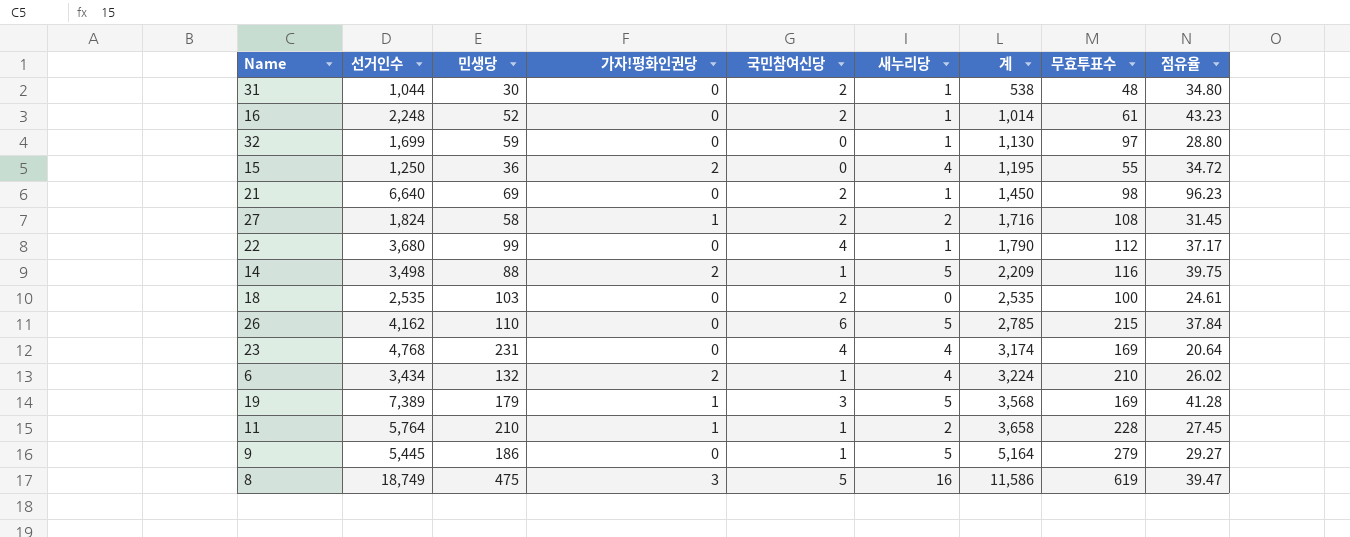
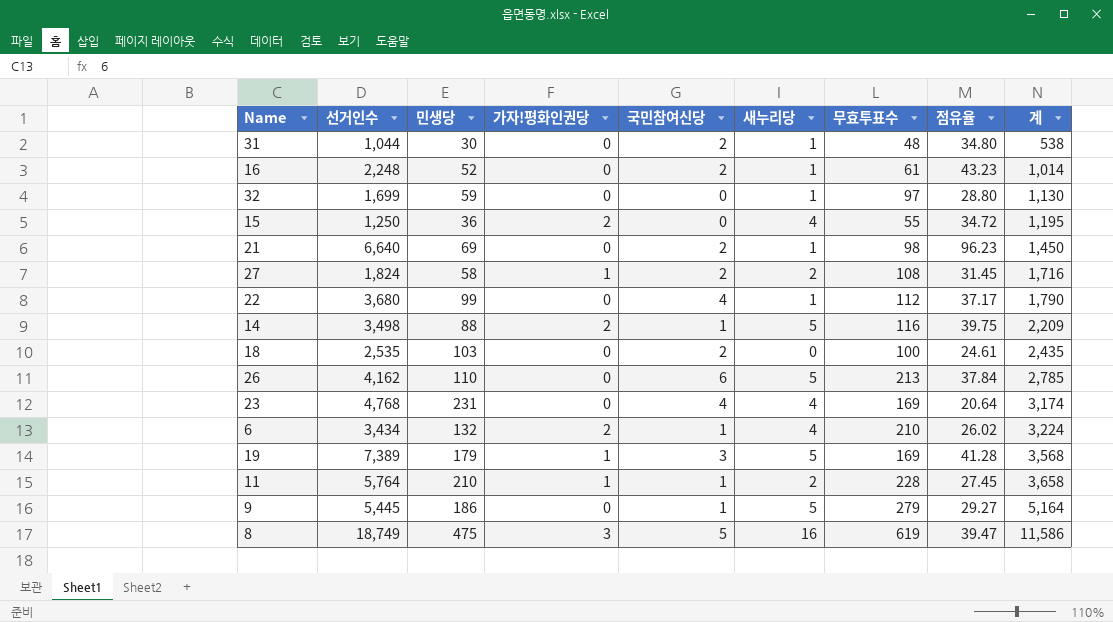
column 계 | position: 7 -> 9
18 | 계: 2,535 -> 2,435
26 | 무효투표수: 215 -> 213

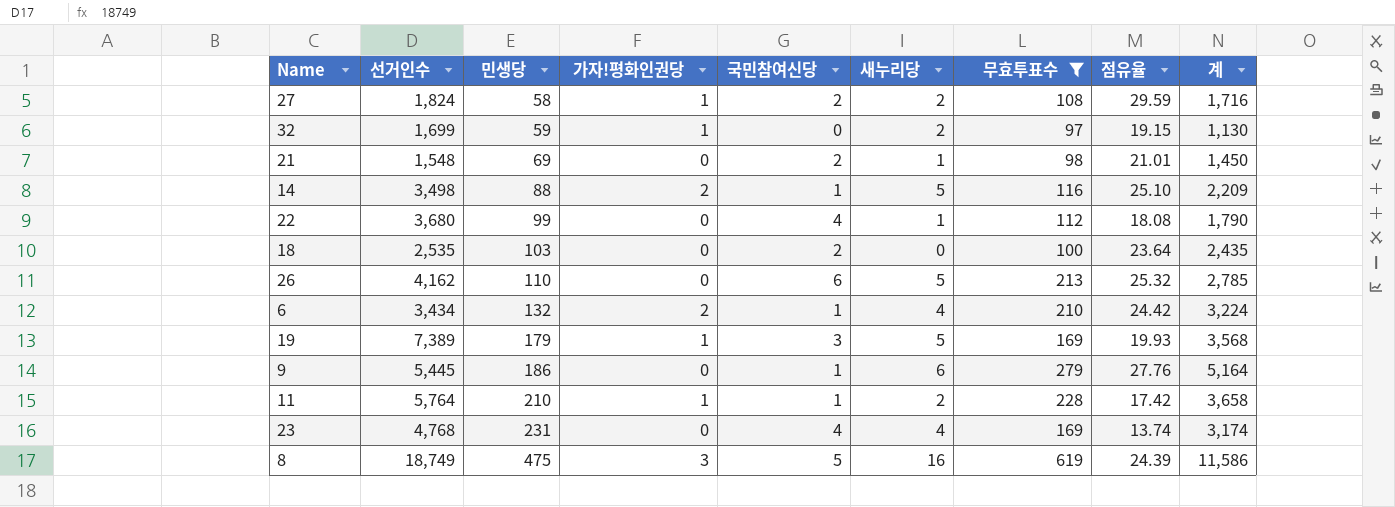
filter: none -> 무효투표수 >= 97
row order: 계 ascending -> 민생당 ascending
column 점유율 | formula: [선거인수] / [민생당] -> [계] / [민생당]
32 | 가자!평화인권당: 0 -> 1
32 | 새누리당: 1 -> 2
21 | 선거인수: 6,640 -> 1,548
9 | 새누리당: 5 -> 6

